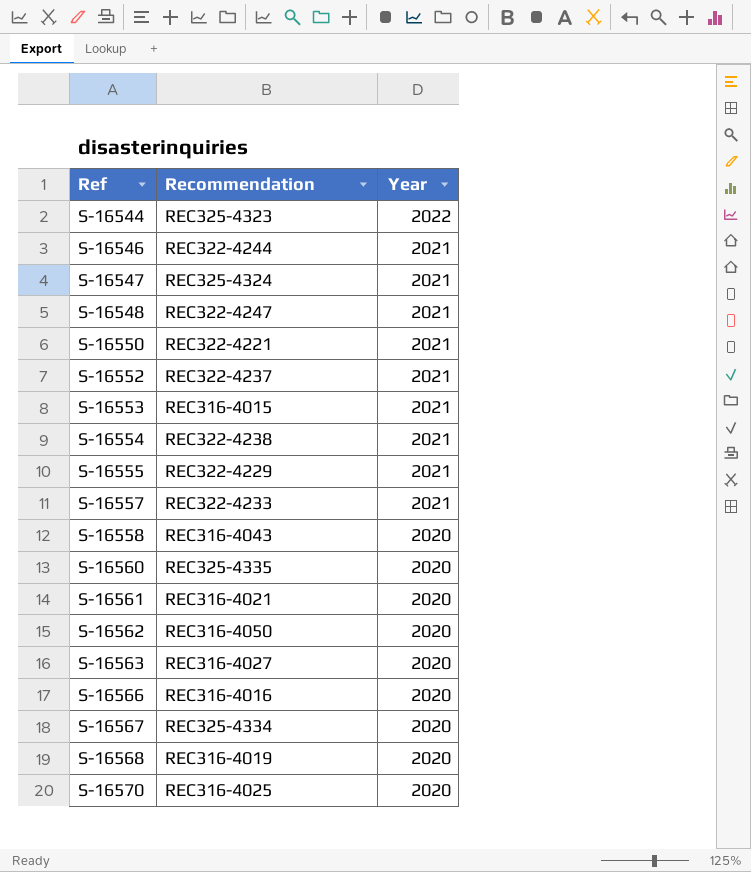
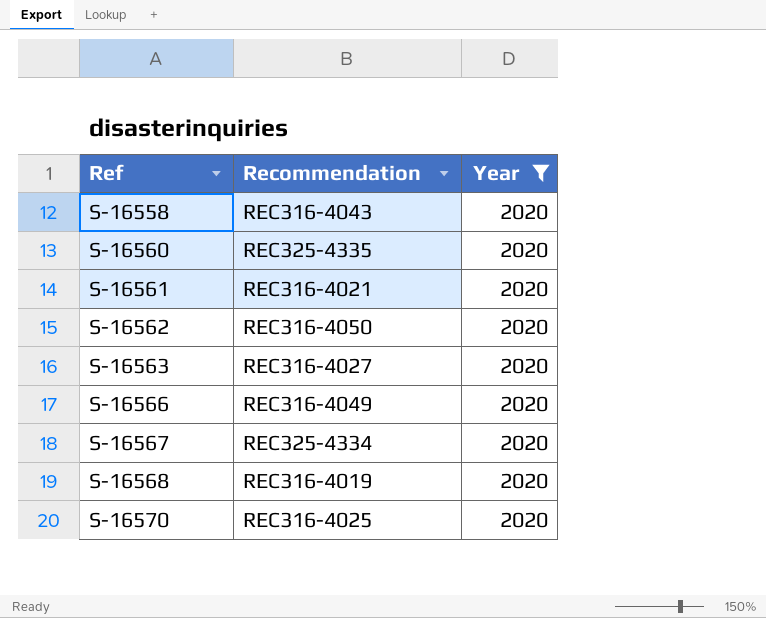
filter: none -> Year = 2020
S-16566 | Recommendation: REC316-4016 -> REC316-4049

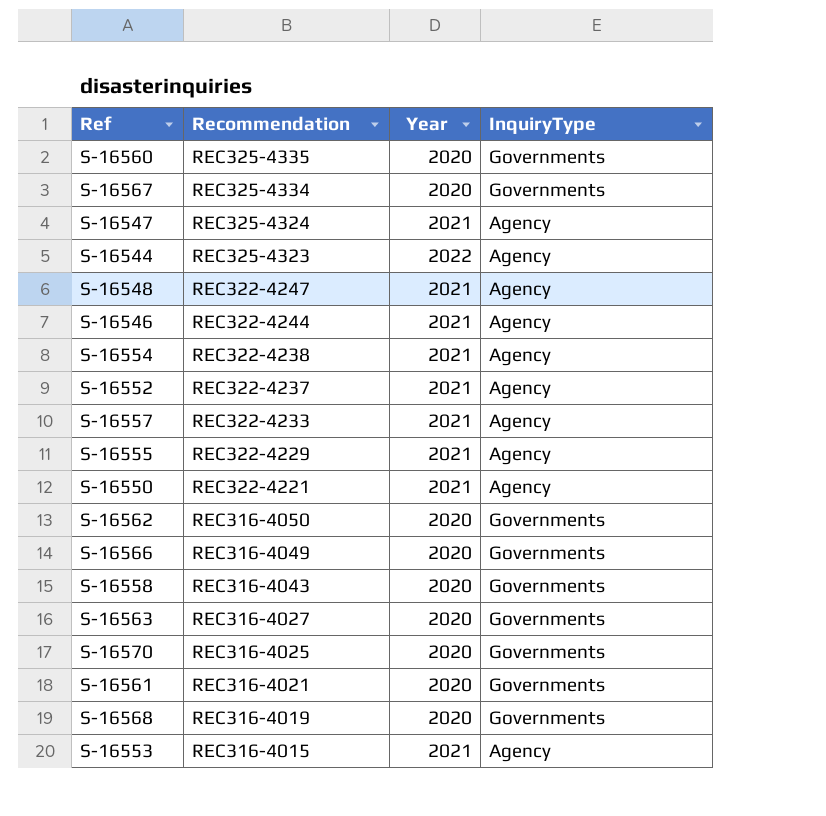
filter: Year = 2020 -> none
row order: Ref ascending -> Recommendation descending
column InquiryType | position: none -> 4

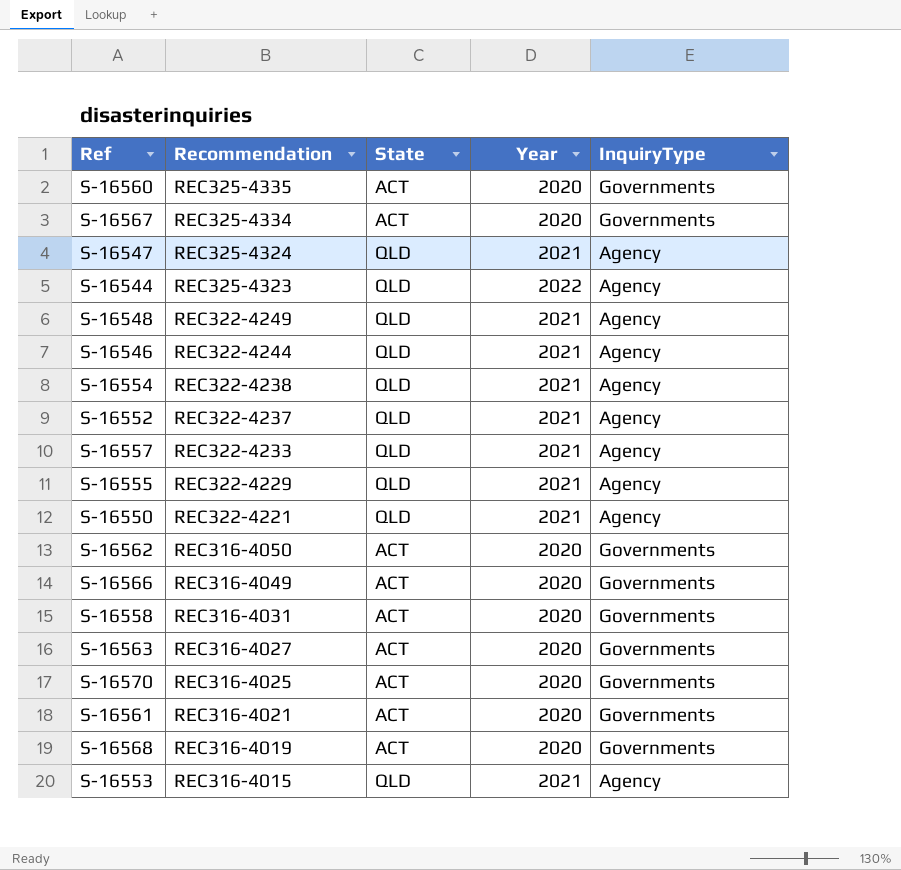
column State | position: none -> 3
S-16548 | Recommendation: REC322-4247 -> REC322-4249
S-16558 | Recommendation: REC316-4043 -> REC316-4031

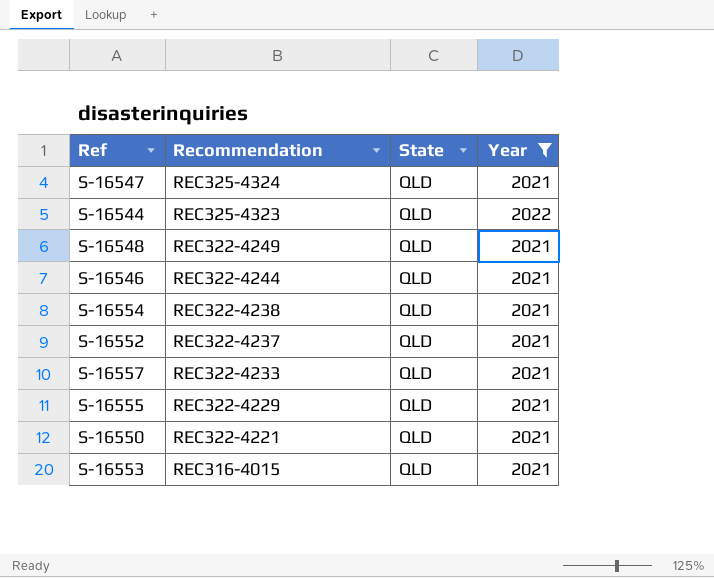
filter: none -> Year != 2020
column InquiryType | position: 5 -> none

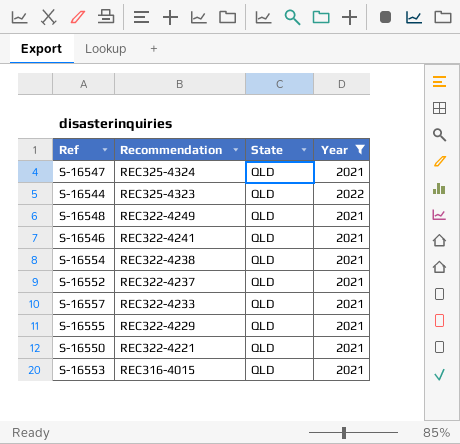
S-16546 | Recommendation: REC322-4244 -> REC322-4241

